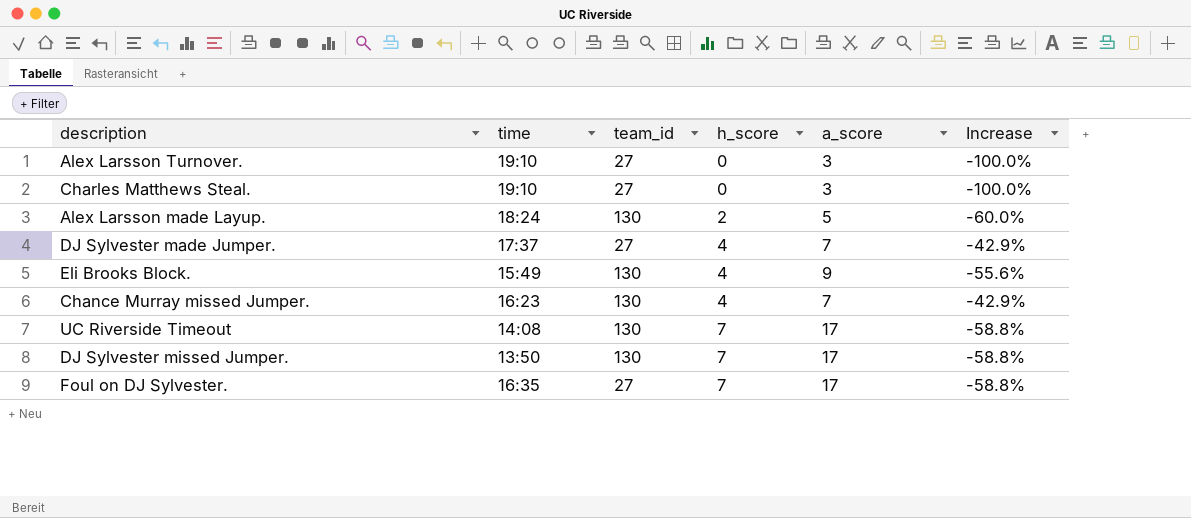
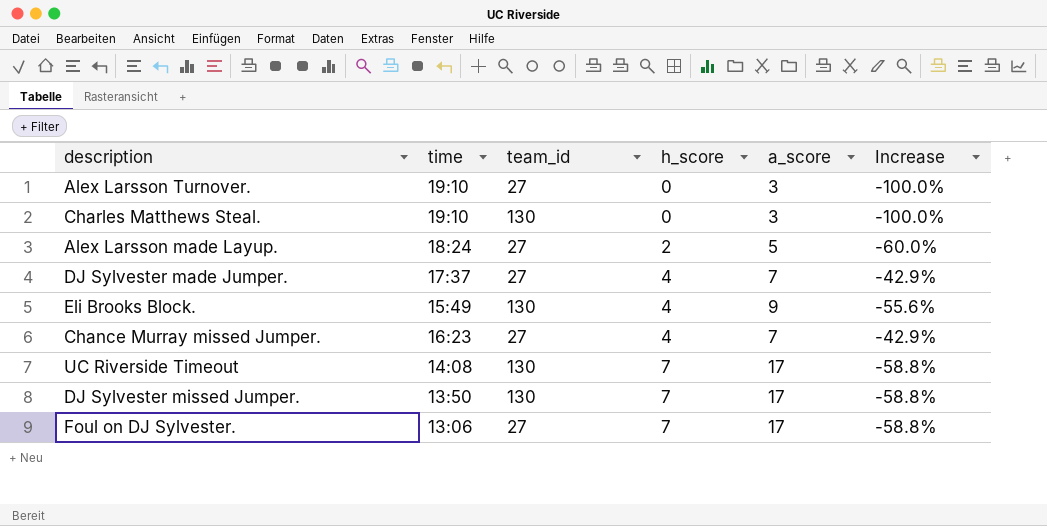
Charles Matthews Steal. | team_id: 27 -> 130
Alex Larsson made Layup. | team_id: 130 -> 27
Chance Murray missed Jumper. | team_id: 130 -> 27
Foul on DJ Sylvester. | time: 16:35 -> 13:06

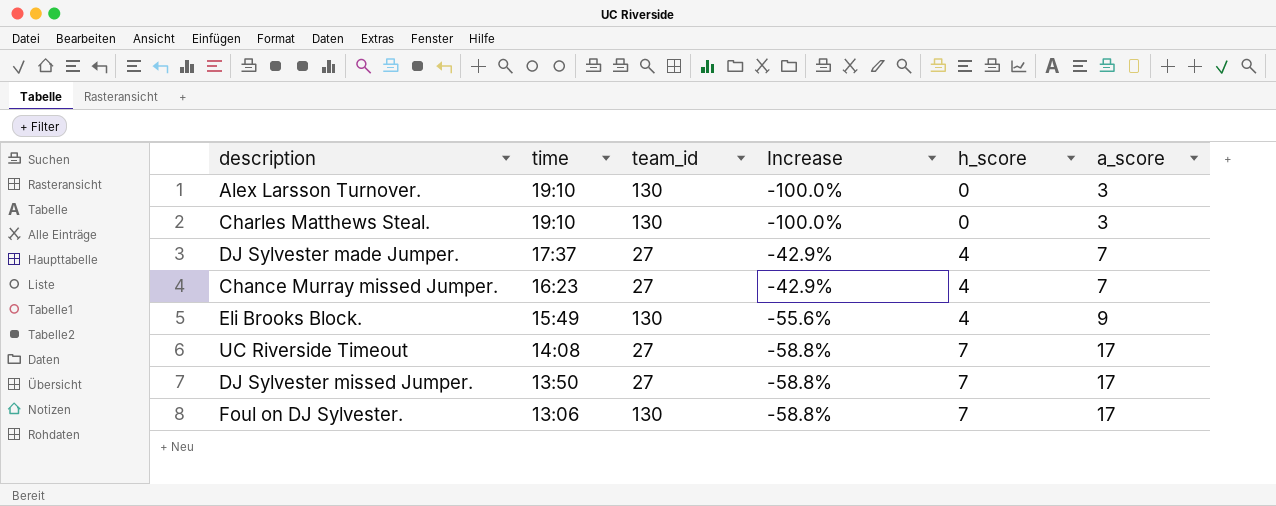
row order: h_score ascending -> time descending
column Increase | position: 6 -> 4
row Alex Larsson made Layup.: 18:24 | 27 | 2 | 5 | -60.0% -> none
Alex Larsson Turnover. | team_id: 27 -> 130
UC Riverside Timeout | team_id: 130 -> 27
DJ Sylvester missed Jumper. | team_id: 130 -> 27
Foul on DJ Sylvester. | team_id: 27 -> 130

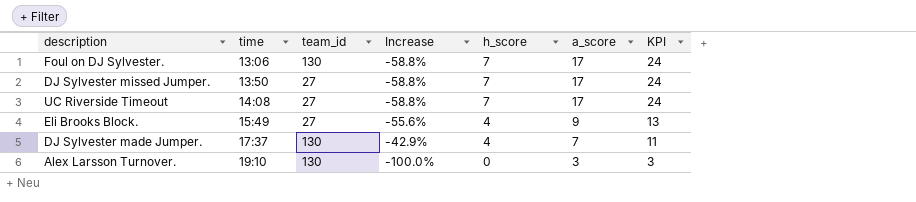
row order: time descending -> time ascending
column KPI | formula: none -> [h_score] + [a_score]
row Charles Matthews Steal.: 19:10 | 130 | -100.0% | 0 | 3 -> none
row Chance Murray missed Jumper.: 16:23 | 27 | -42.9% | 4 | 7 -> none
Eli Brooks Block. | team_id: 130 -> 27
DJ Sylvester made Jumper. | team_id: 27 -> 130

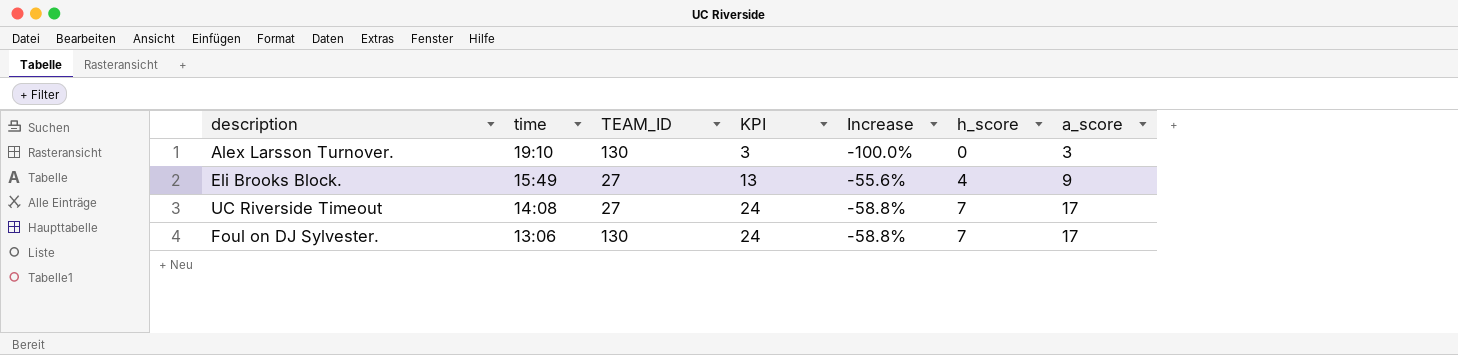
row order: time ascending -> time descending
column name: team_id -> TEAM_ID
column KPI | position: 7 -> 4
row DJ Sylvester missed Jumper.: 13:50 | 27 | -58.8% | 7 | 17 | 24 -> none
row DJ Sylvester made Jumper.: 17:37 | 130 | -42.9% | 4 | 7 | 11 -> none

